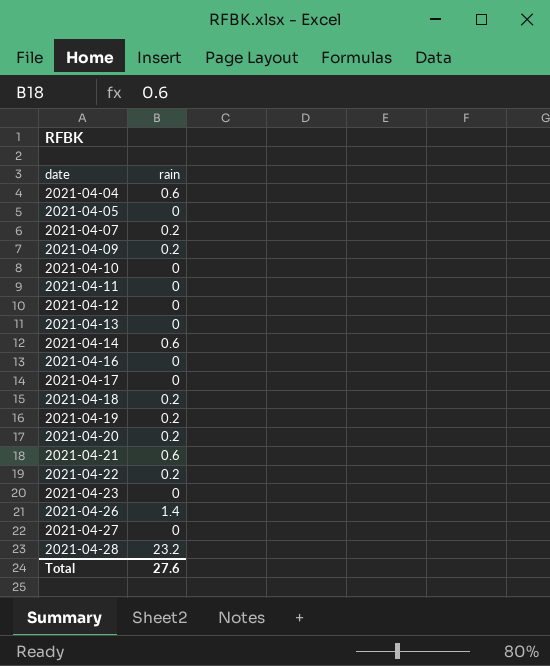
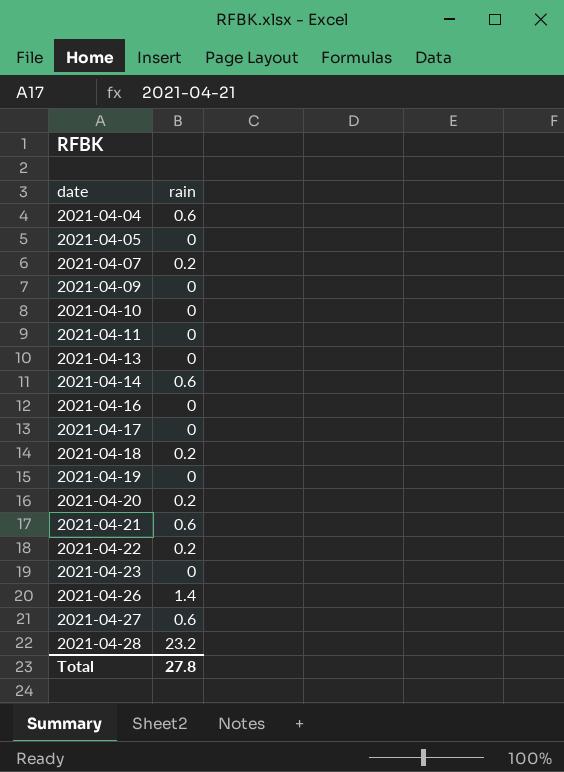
row 2021-04-12: 0 -> none
2021-04-09 | rain: 0.2 -> 0
2021-04-19 | rain: 0.2 -> 0
2021-04-27 | rain: 0 -> 0.6
Total | rain: 27.6 -> 27.8

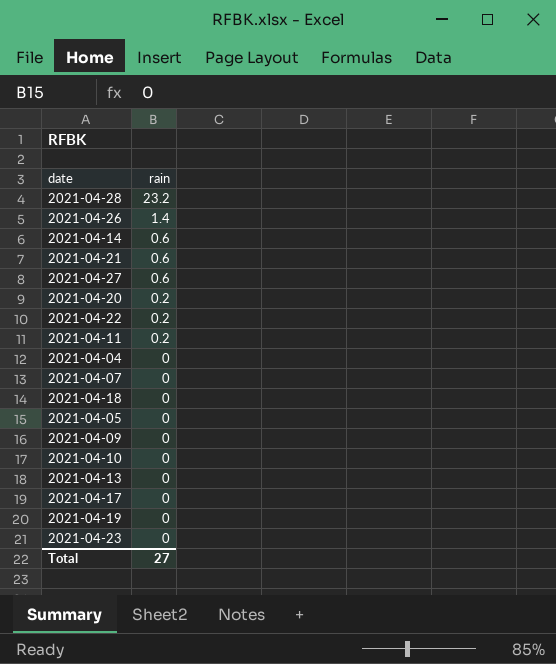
row order: date ascending -> rain descending
row 2021-04-16: 0 -> none
2021-04-11 | rain: 0 -> 0.2
2021-04-04 | rain: 0.6 -> 0
2021-04-07 | rain: 0.2 -> 0
2021-04-18 | rain: 0.2 -> 0
Total | rain: 27.8 -> 27

